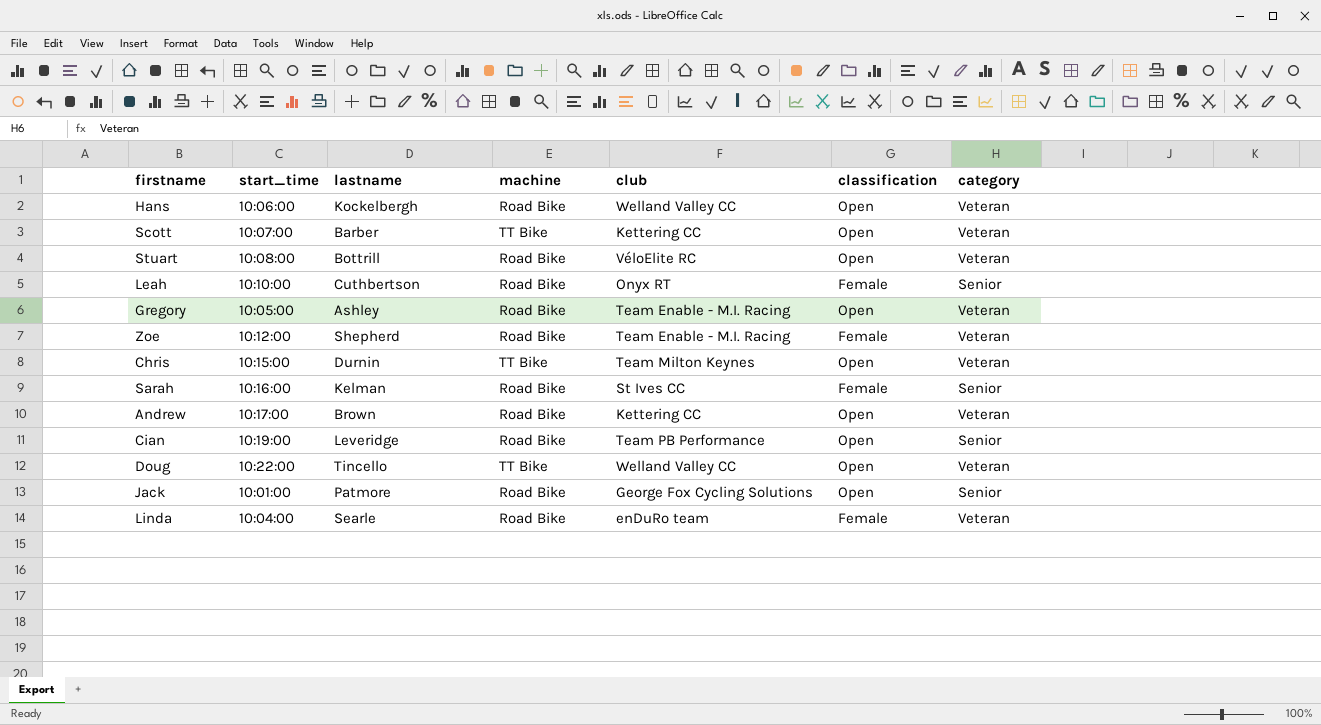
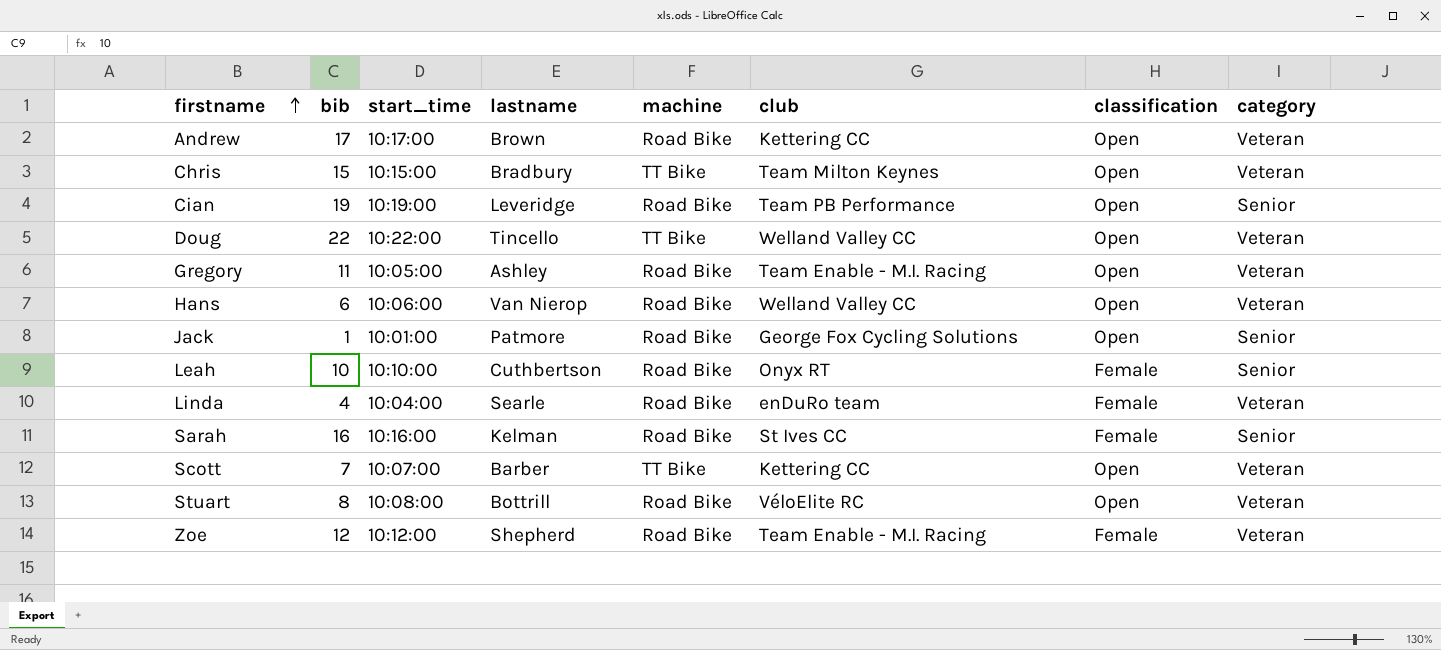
row order: none -> firstname ascending
column bib | position: none -> 2
Chris | lastname: Durnin -> Bradbury
Hans | lastname: Kockelbergh -> Van Nierop

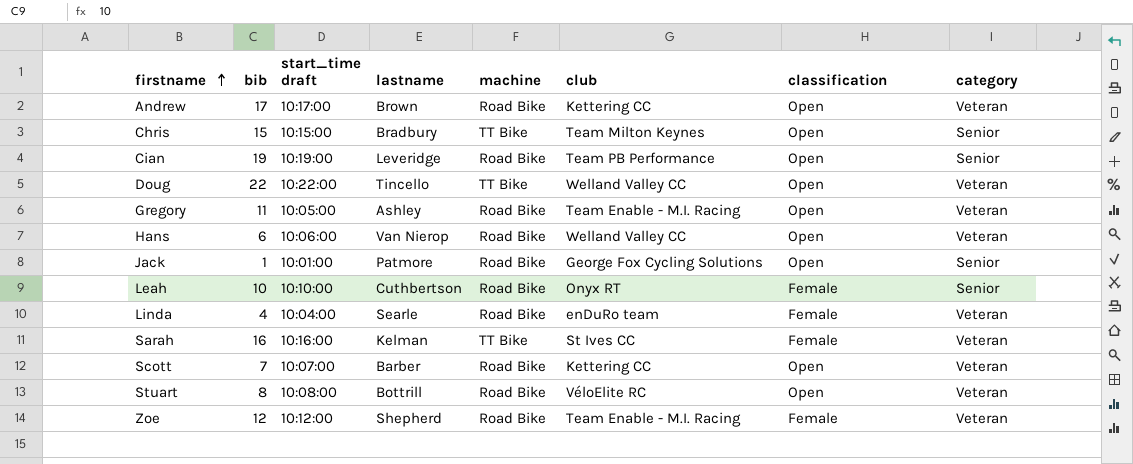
column name: start_time -> start_time draft
Chris | category: Veteran -> Senior
Sarah | machine: Road Bike -> TT Bike
Sarah | category: Senior -> Veteran
Scott | machine: TT Bike -> Road Bike

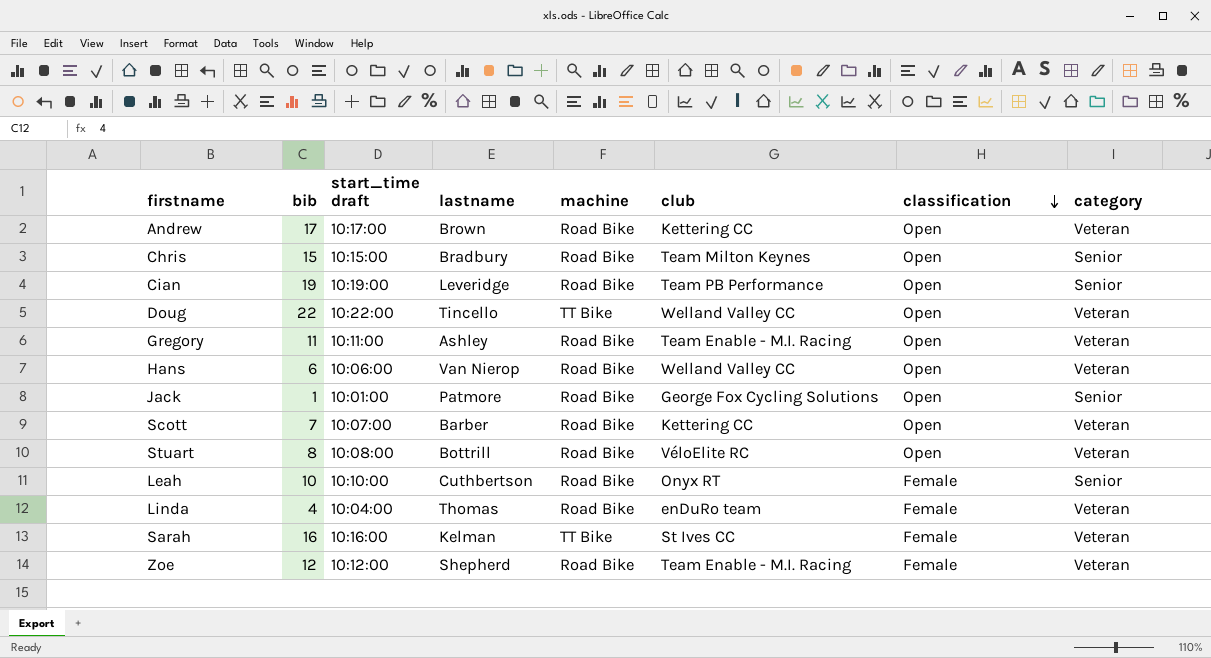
row order: firstname ascending -> classification descending
Chris | machine: TT Bike -> Road Bike
Gregory | start_time draft: 10:05:00 -> 10:11:00
Linda | lastname: Searle -> Thomas

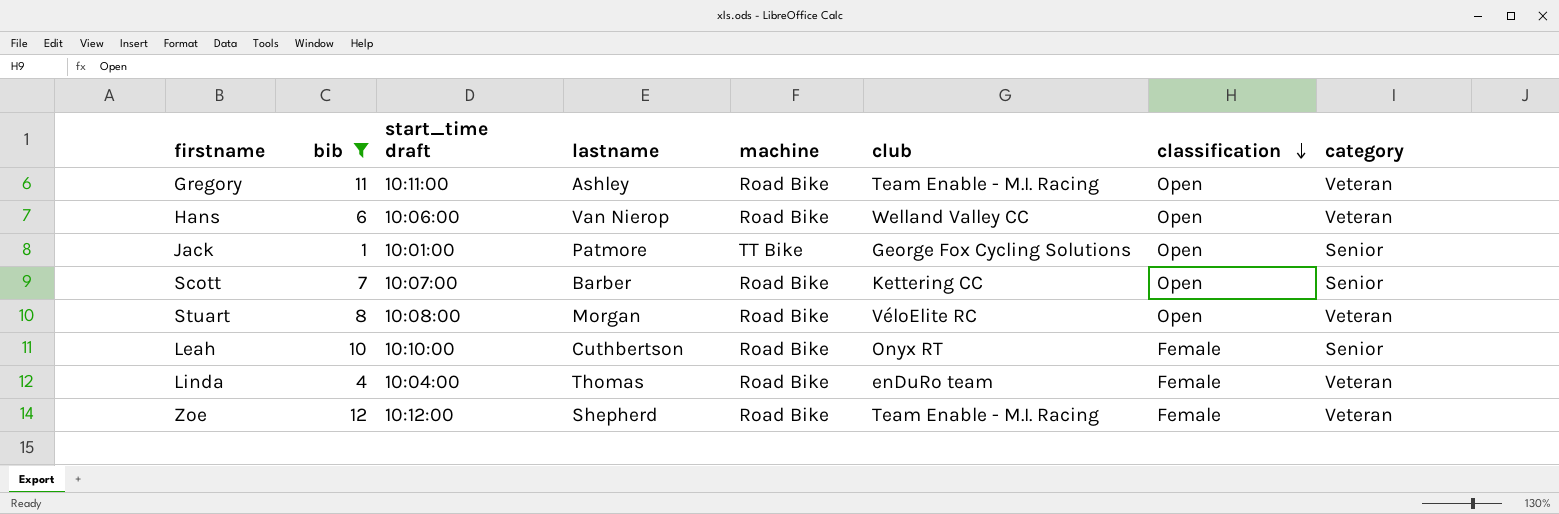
filter: none -> bib <= 12
Jack | machine: Road Bike -> TT Bike
Scott | category: Veteran -> Senior
Stuart | lastname: Bottrill -> Morgan

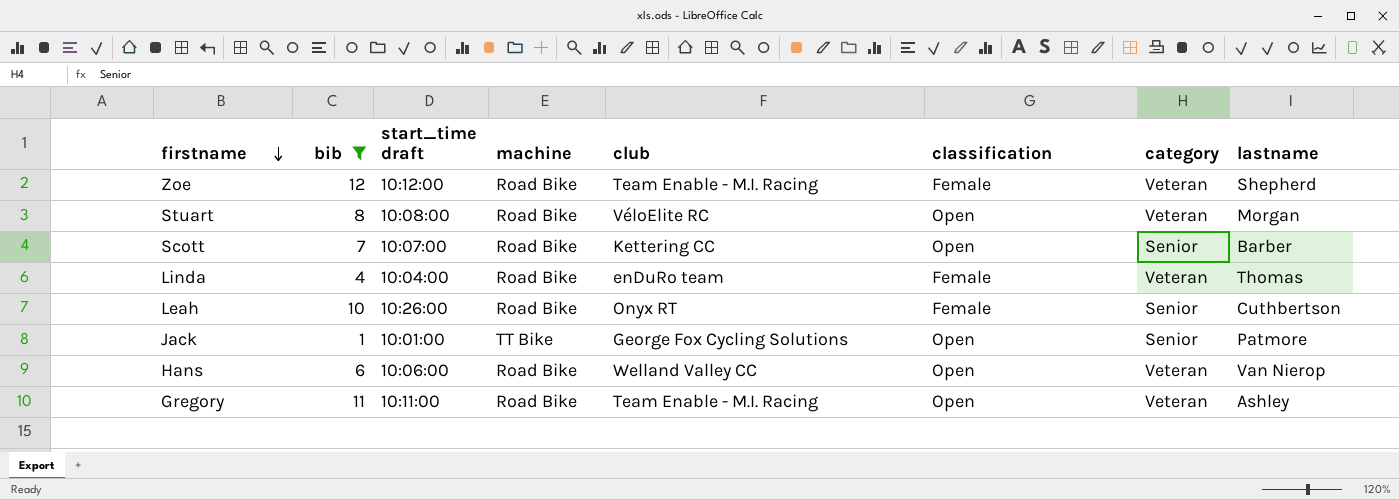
row order: classification descending -> firstname descending
column lastname | position: 4 -> 8
Leah | start_time draft: 10:10:00 -> 10:26:00

